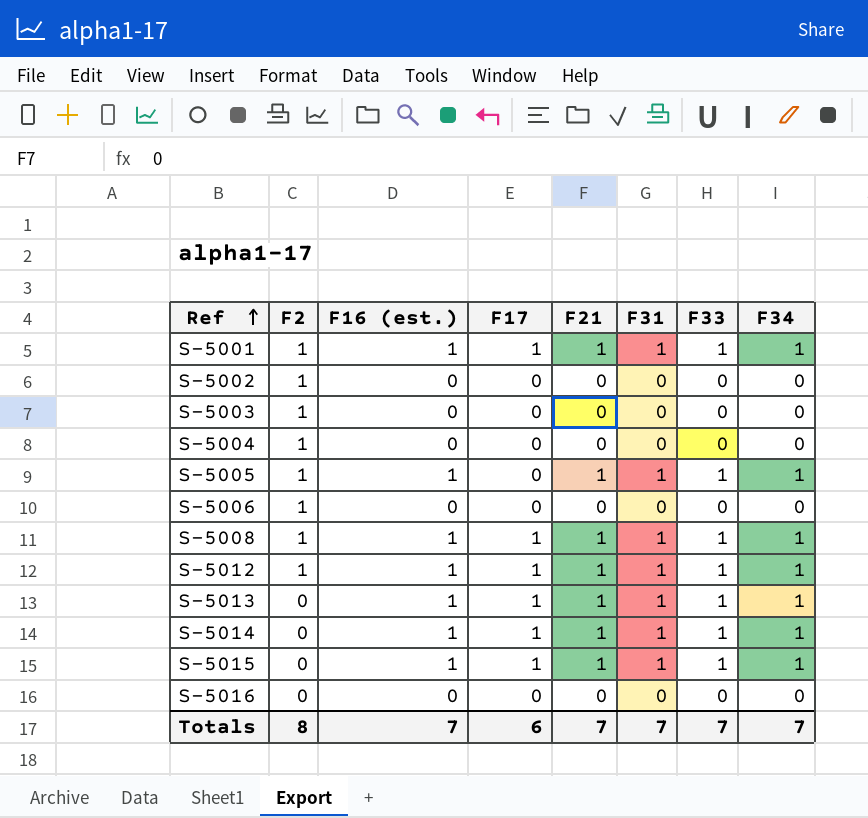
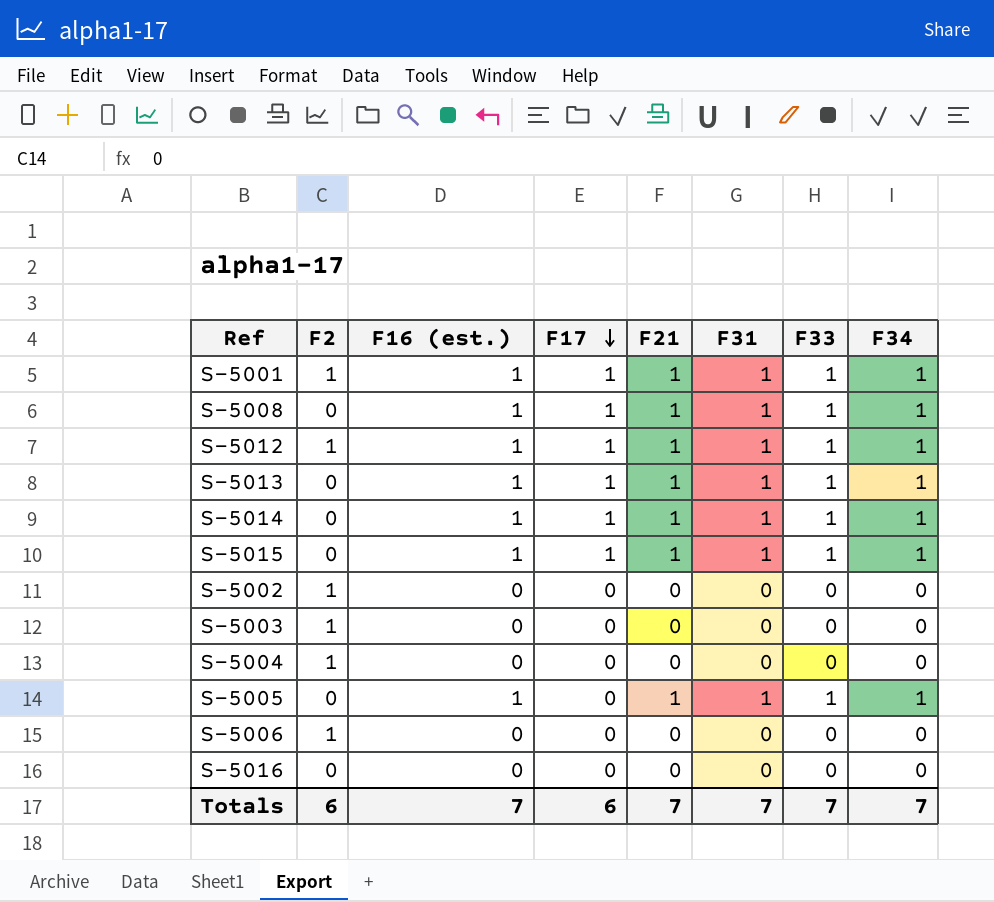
row order: Ref ascending -> F17 descending
S-5008 | F2: 1 -> 0
S-5005 | F2: 1 -> 0
Totals | F2: 8 -> 6

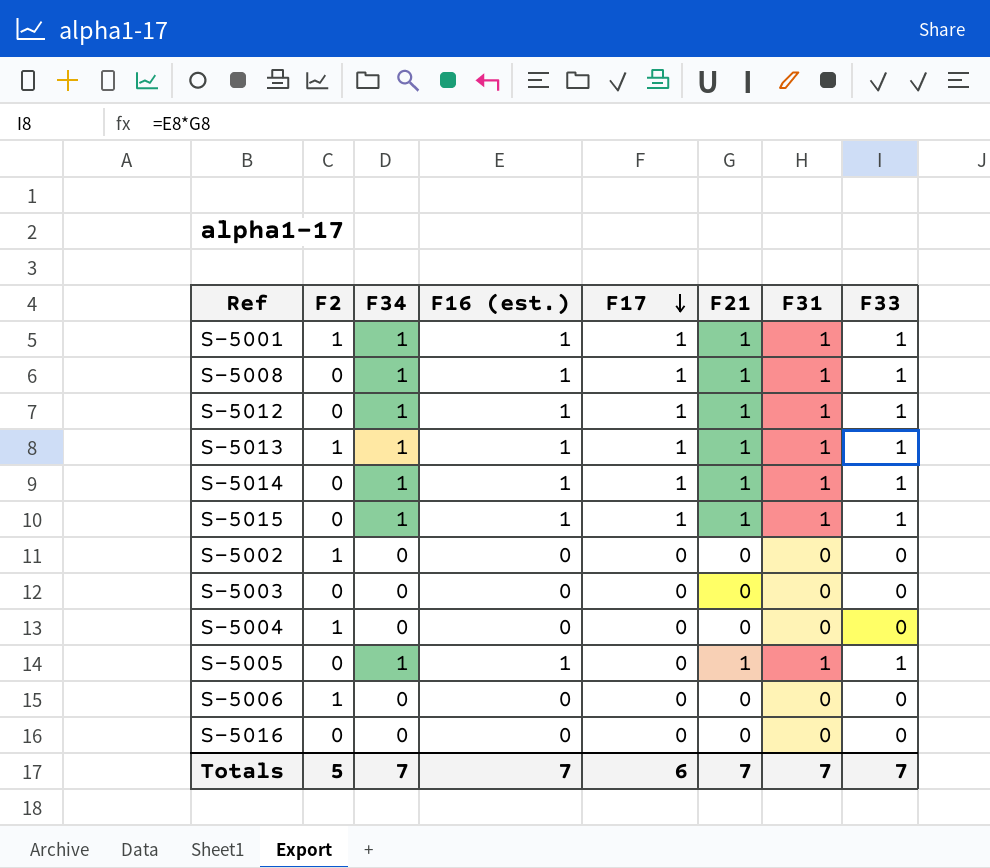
column F34 | position: 8 -> 3
S-5012 | F2: 1 -> 0
S-5013 | F2: 0 -> 1
S-5003 | F2: 1 -> 0
Totals | F2: 6 -> 5

